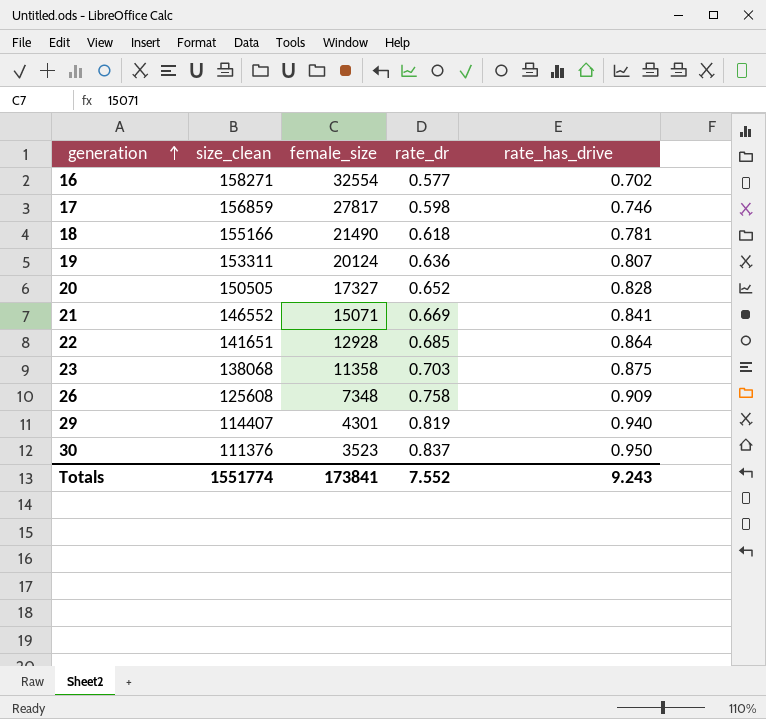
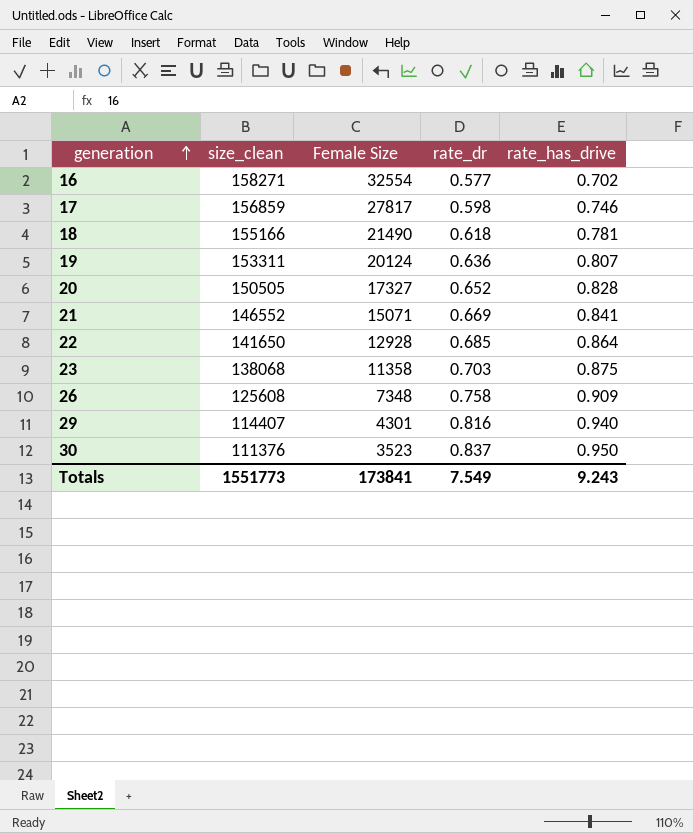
column name: female_size -> Female Size
22 | size_clean: 141651 -> 141650
29 | rate_dr: 0.819 -> 0.816
Totals | size_clean: 1551774 -> 1551773
Totals | rate_dr: 7.552 -> 7.549

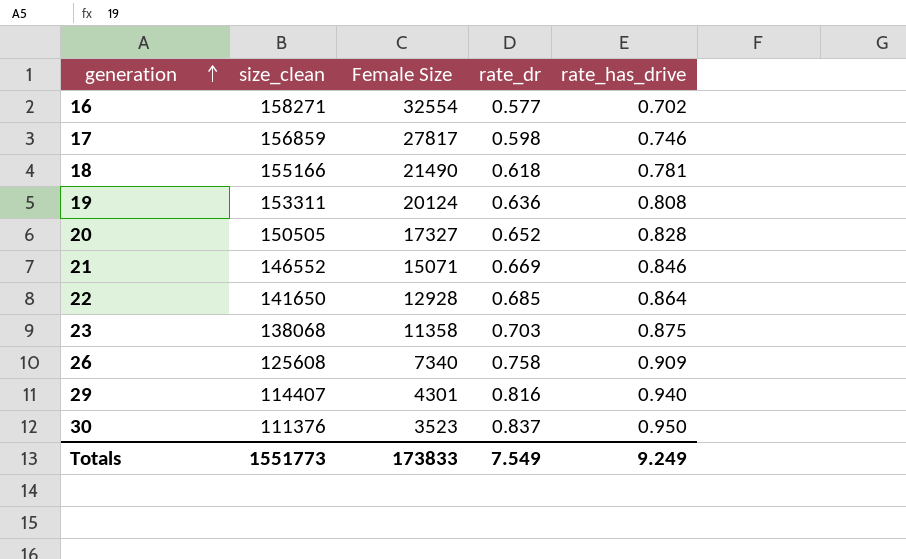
19 | rate_has_drive: 0.807 -> 0.808
21 | rate_has_drive: 0.841 -> 0.846
26 | Female Size: 7348 -> 7340
Totals | Female Size: 173841 -> 173833
Totals | rate_has_drive: 9.243 -> 9.249

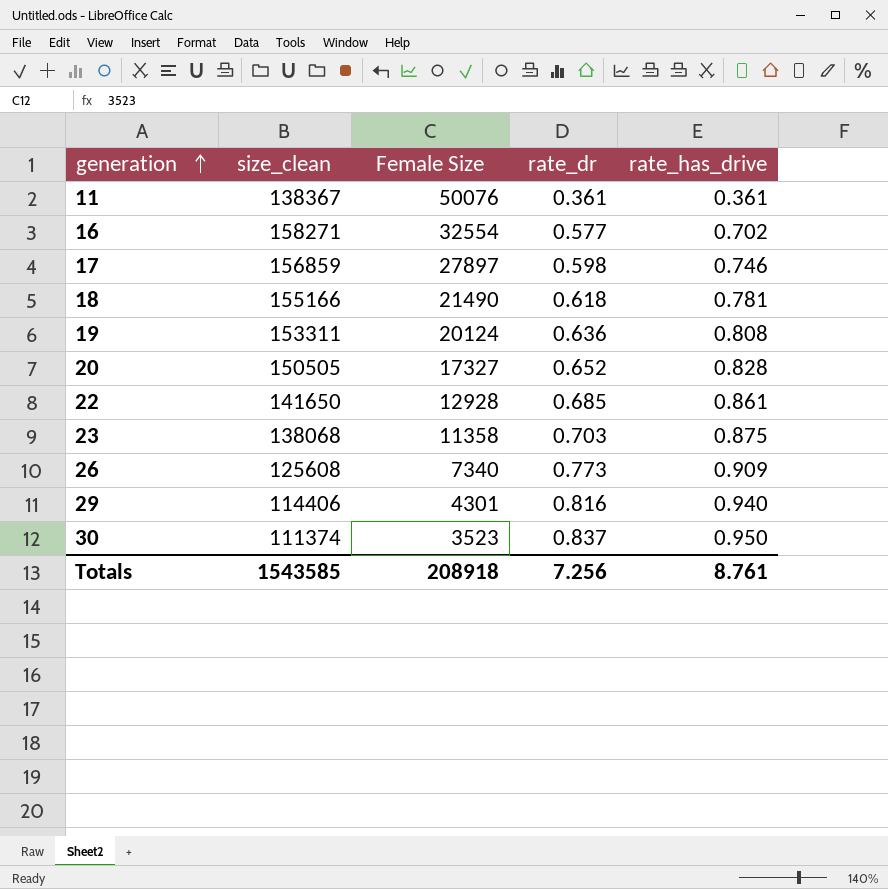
row 21: 146552 | 15071 | 0.669 | 0.846 -> none
row 11: none -> 138367 | 50076 | 0.361 | 0.361
17 | Female Size: 27817 -> 27897
22 | rate_has_drive: 0.864 -> 0.861
26 | rate_dr: 0.758 -> 0.773
29 | size_clean: 114407 -> 114406
30 | size_clean: 111376 -> 111374
Totals | size_clean: 1551773 -> 1543585
Totals | Female Size: 173833 -> 208918
Totals | rate_dr: 7.549 -> 7.256
Totals | rate_has_drive: 9.249 -> 8.761

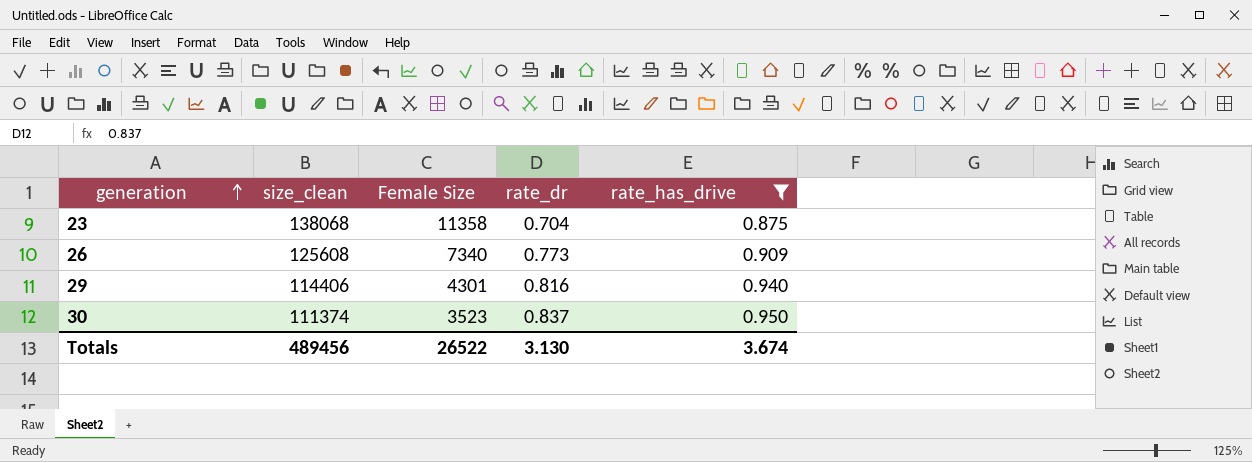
filter: none -> rate_has_drive >= 0.875
23 | rate_dr: 0.703 -> 0.704
Totals | size_clean: 1543585 -> 489456
Totals | Female Size: 208918 -> 26522
Totals | rate_dr: 7.256 -> 3.130
Totals | rate_has_drive: 8.761 -> 3.674

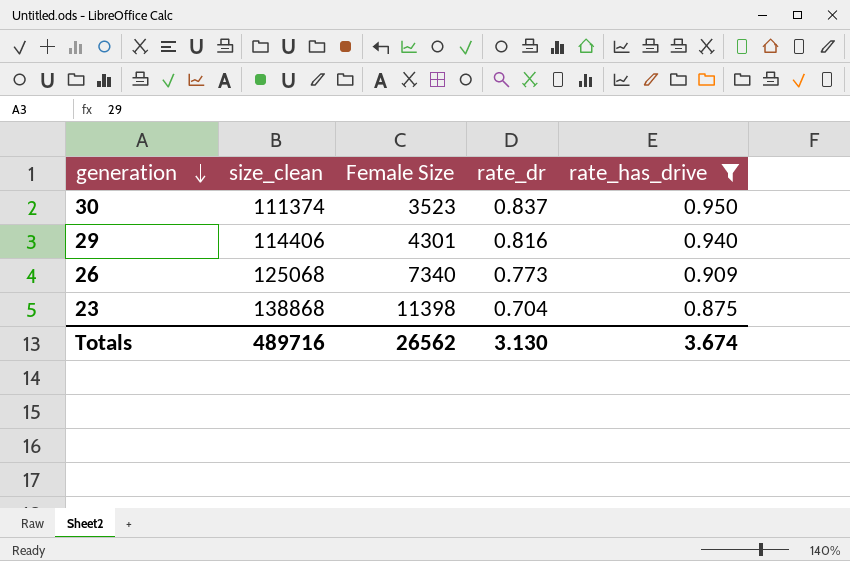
row order: generation ascending -> generation descending
26 | size_clean: 125608 -> 125068
23 | size_clean: 138068 -> 138868
23 | Female Size: 11358 -> 11398
Totals | size_clean: 489456 -> 489716
Totals | Female Size: 26522 -> 26562

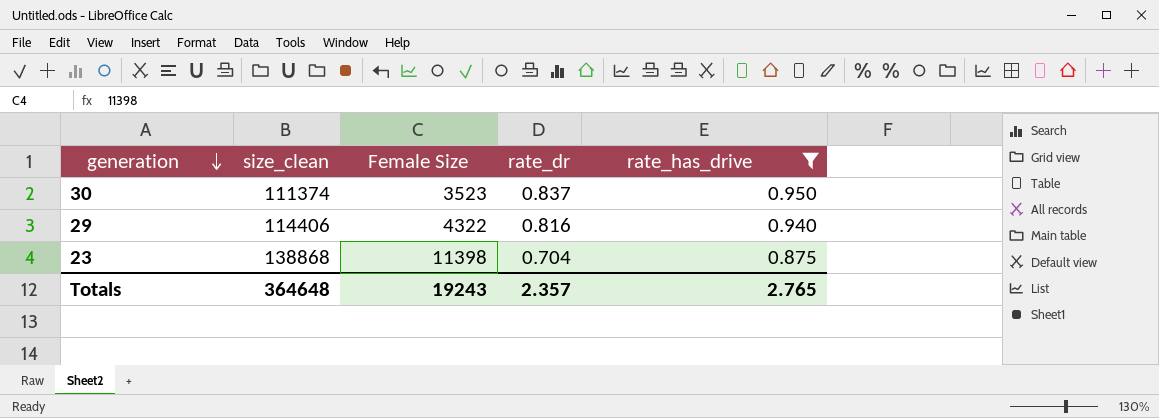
row 26: 125068 | 7340 | 0.773 | 0.909 -> none
29 | Female Size: 4301 -> 4322
Totals | size_clean: 489716 -> 364648
Totals | Female Size: 26562 -> 19243
Totals | rate_dr: 3.130 -> 2.357
Totals | rate_has_drive: 3.674 -> 2.765

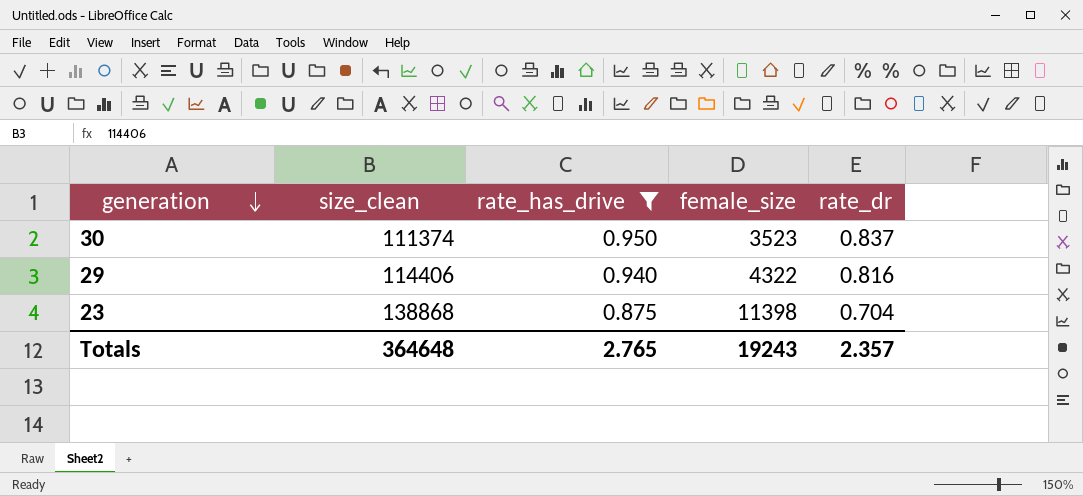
column rate_has_drive | position: 5 -> 3
column name: Female Size -> female_size

